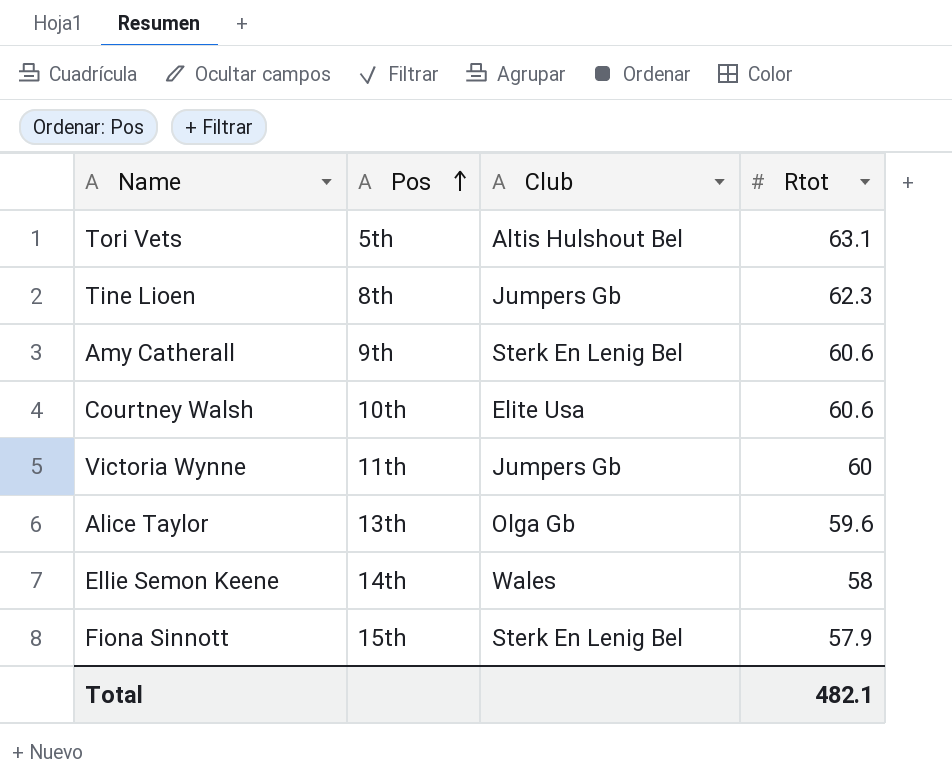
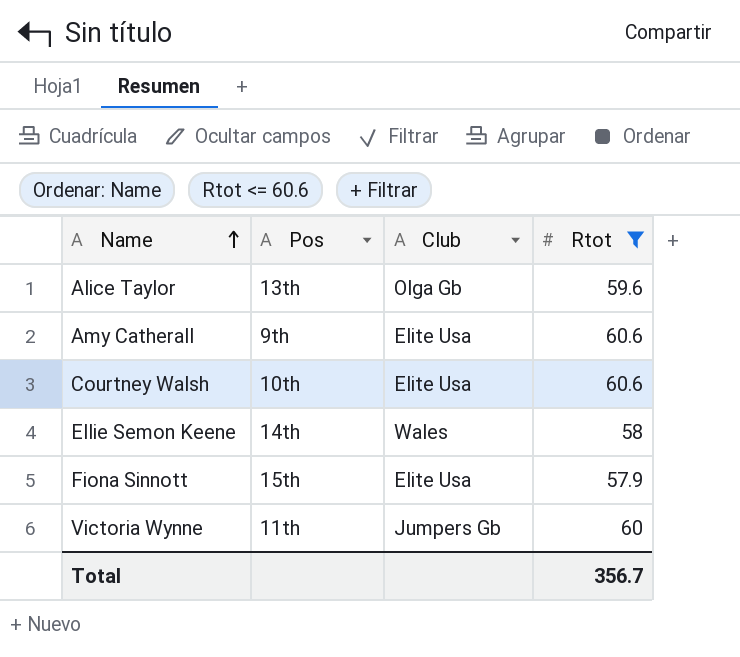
filter: none -> Rtot <= 60.6
row order: Pos ascending -> Name ascending
Amy Catherall | Club: Sterk En Lenig Bel -> Elite Usa
Fiona Sinnott | Club: Sterk En Lenig Bel -> Elite Usa
Total | Rtot: 482.1 -> 356.7

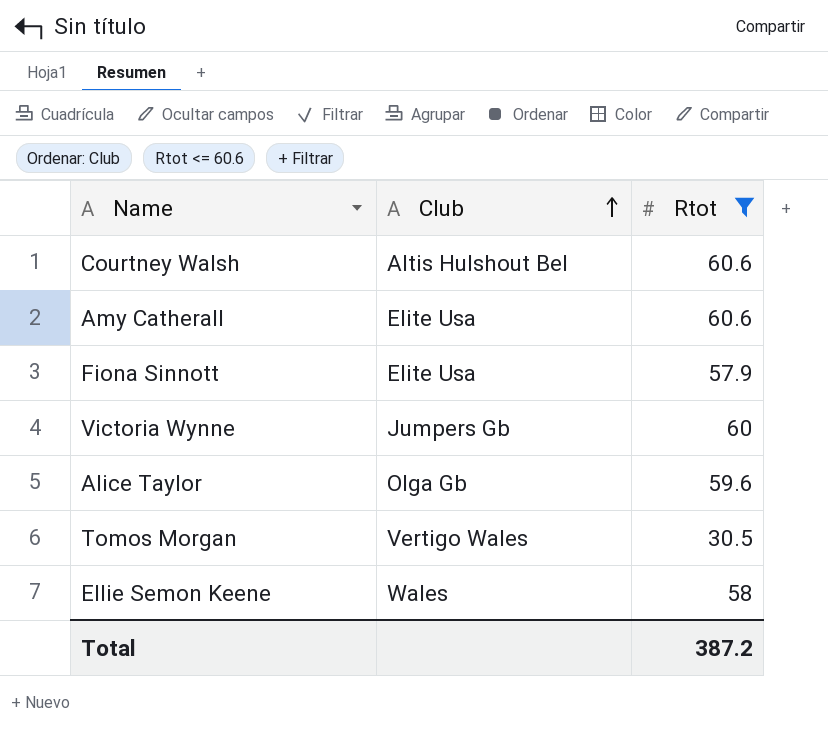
row order: Name ascending -> Club ascending
column Pos | position: 2 -> none
Courtney Walsh | Club: Elite Usa -> Altis Hulshout Bel
row Tomos Morgan: none -> Vertigo Wales | 30.5
Total | Rtot: 356.7 -> 387.2

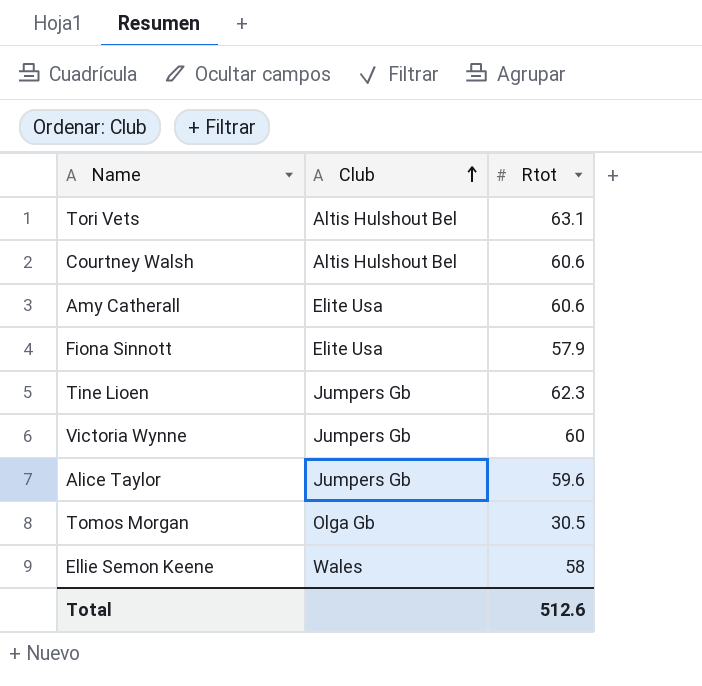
filter: Rtot <= 60.6 -> none
Alice Taylor | Club: Olga Gb -> Jumpers Gb
Tomos Morgan | Club: Vertigo Wales -> Olga Gb
Total | Rtot: 387.2 -> 512.6

